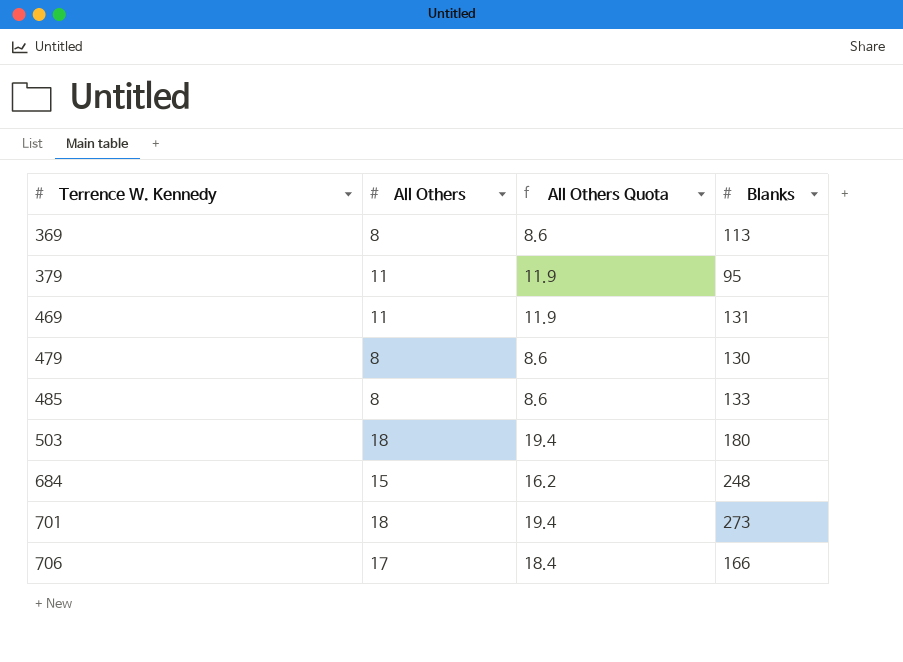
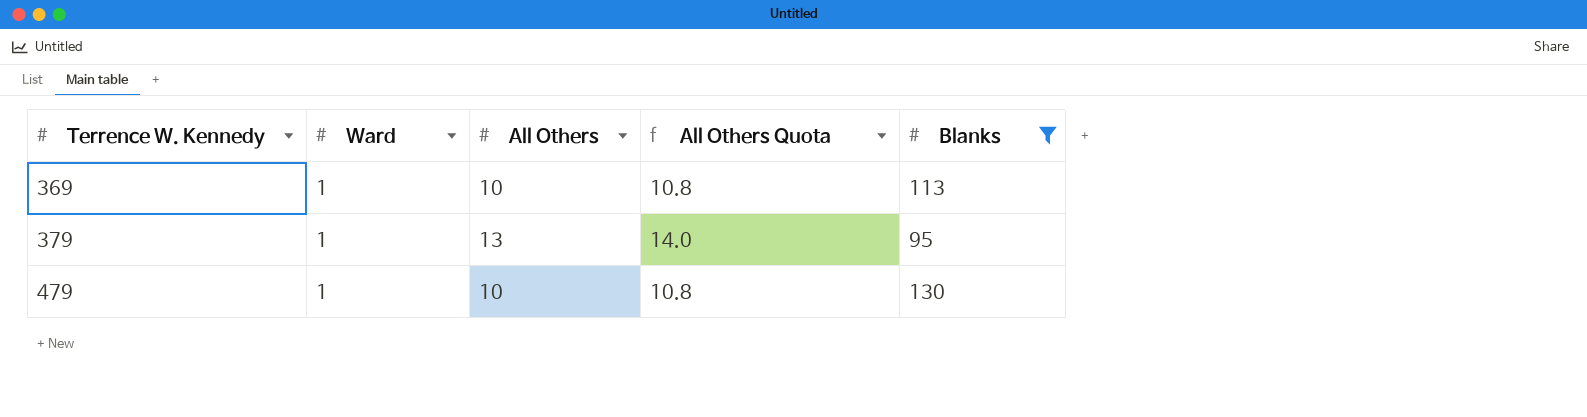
filter: none -> Blanks <= 130
column Ward | position: none -> 2
369 | All Others: 8 -> 10
369 | All Others Quota: 8.6 -> 10.8
379 | All Others: 11 -> 13
379 | All Others Quota: 11.9 -> 14.0
479 | All Others: 8 -> 10
479 | All Others Quota: 8.6 -> 10.8

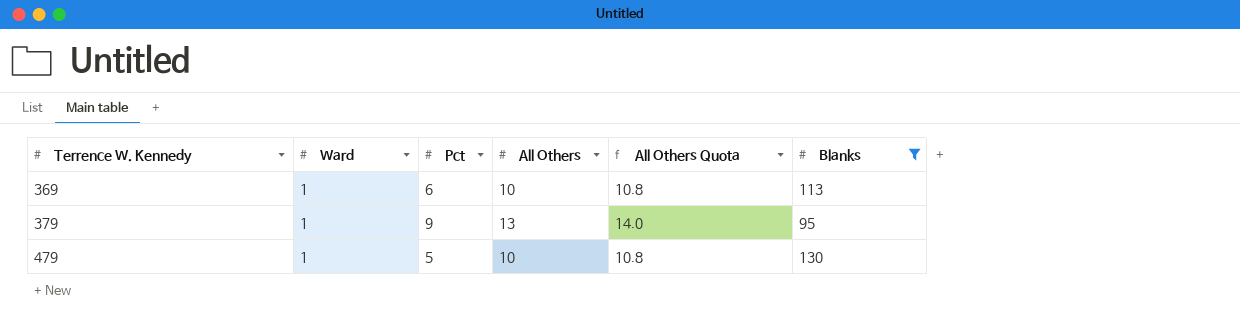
column Pct | position: none -> 3

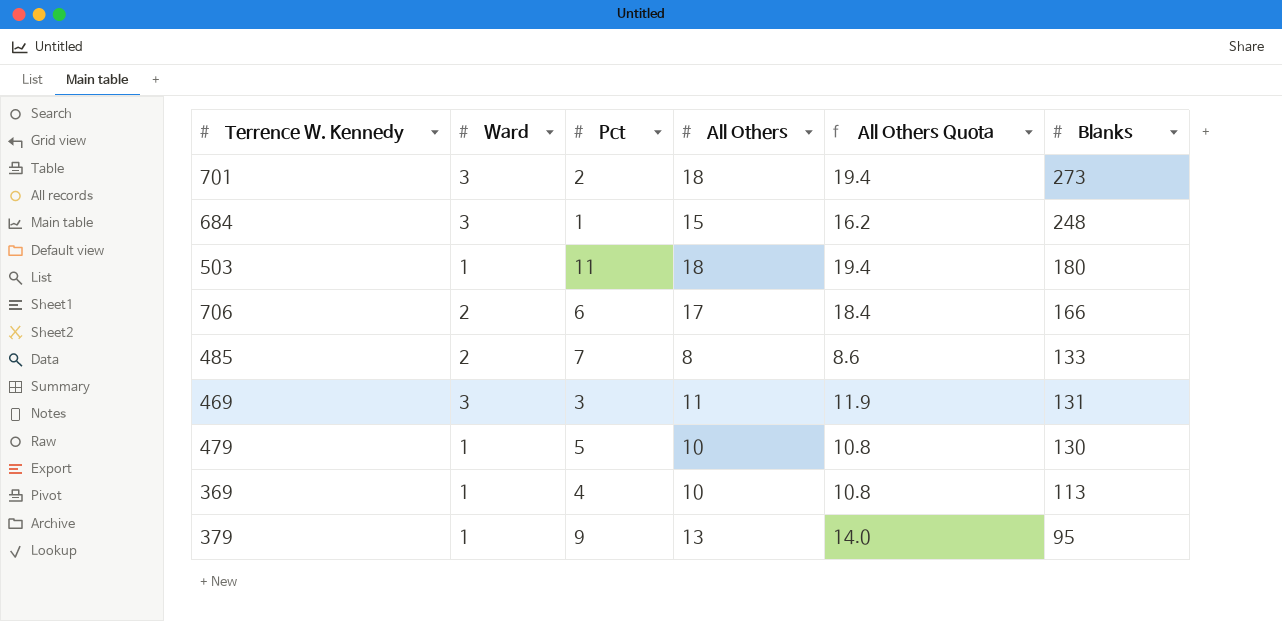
filter: Blanks <= 130 -> none
row order: Terrence W. Kennedy ascending -> Blanks descending
369 | Pct: 6 -> 4

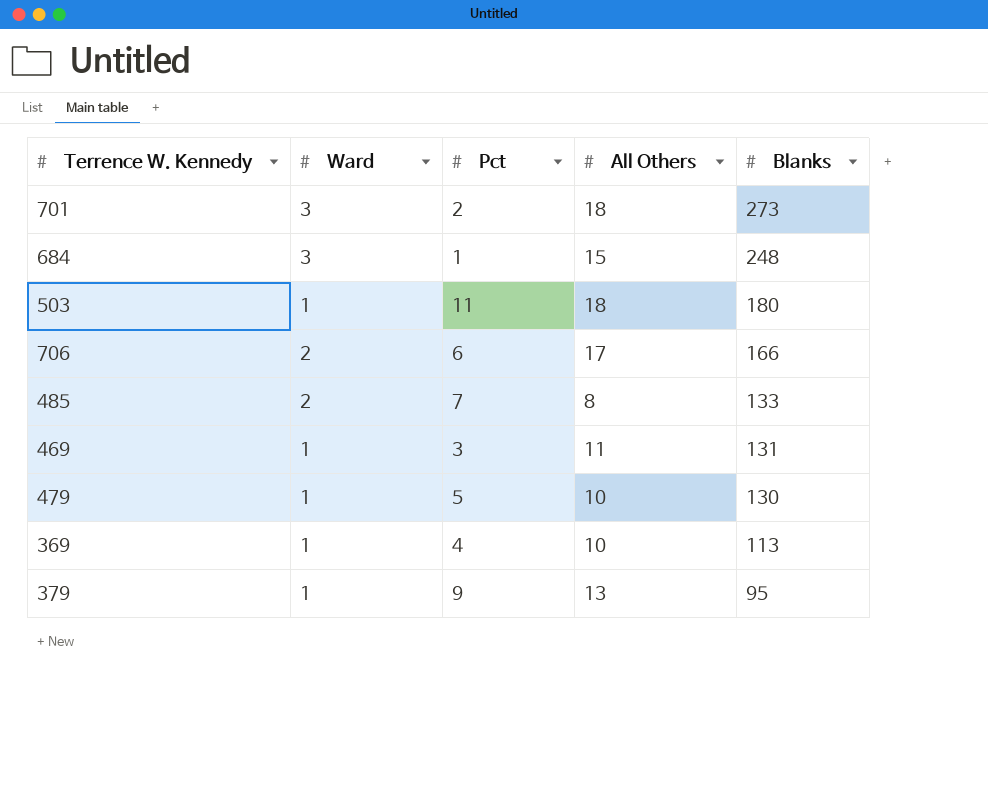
column All Others Quota | formula: [All Others] * 1.08 -> none
469 | Ward: 3 -> 1

